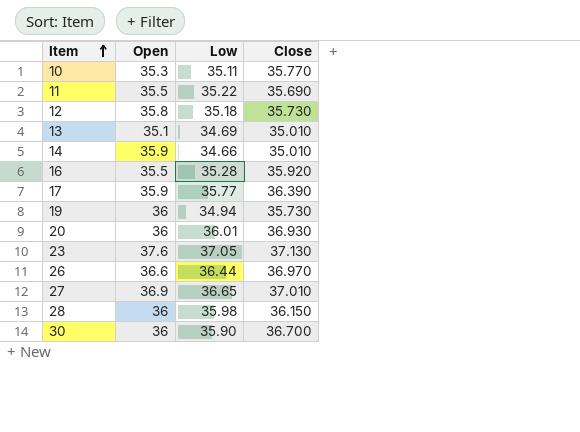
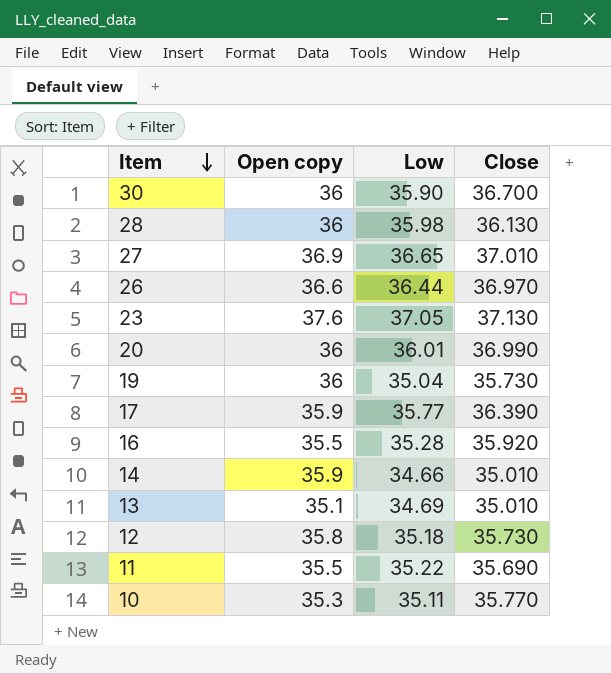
row order: Item ascending -> Item descending
column name: Open -> Open copy
28 | Close: 36.150 -> 36.130
20 | Close: 36.930 -> 36.990
19 | Low: 34.94 -> 35.04

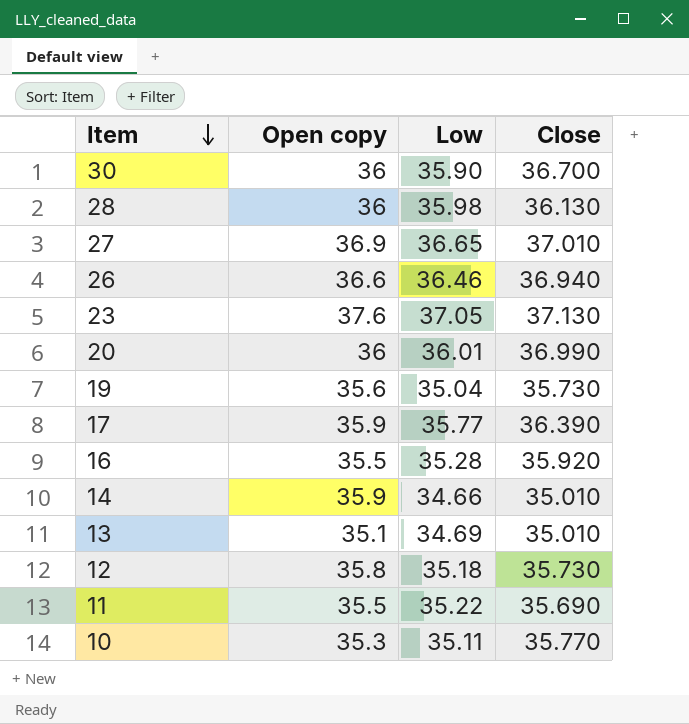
26 | Low: 36.44 -> 36.46
26 | Close: 36.970 -> 36.940
19 | Open copy: 36 -> 35.6

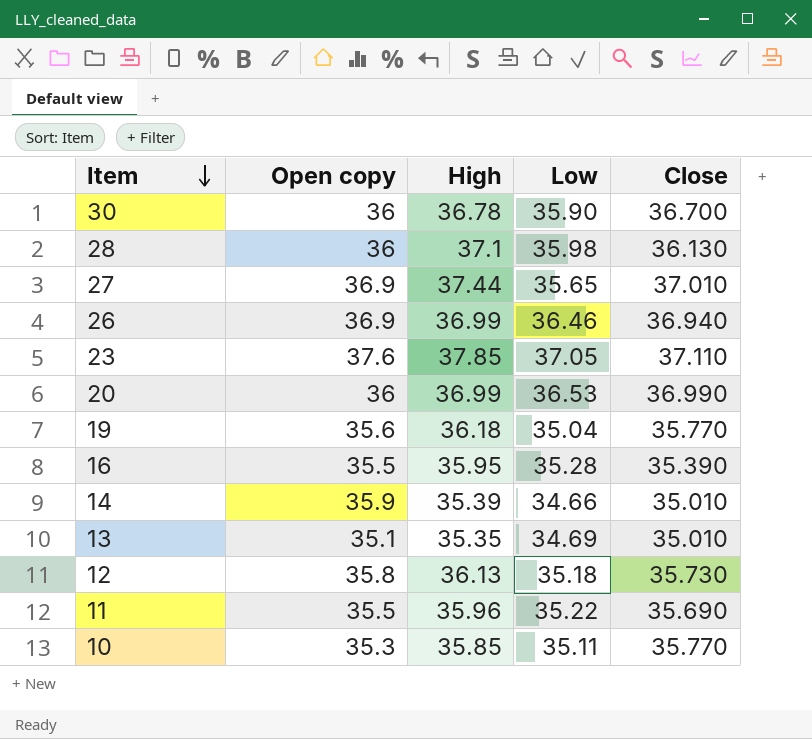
column High | position: none -> 3
row 17: 35.9 | 35.77 | 36.390 -> none
27 | Low: 36.65 -> 35.65
26 | Open copy: 36.6 -> 36.9
23 | Close: 37.130 -> 37.110
20 | Low: 36.01 -> 36.53
19 | Close: 35.730 -> 35.770
16 | Close: 35.920 -> 35.390

